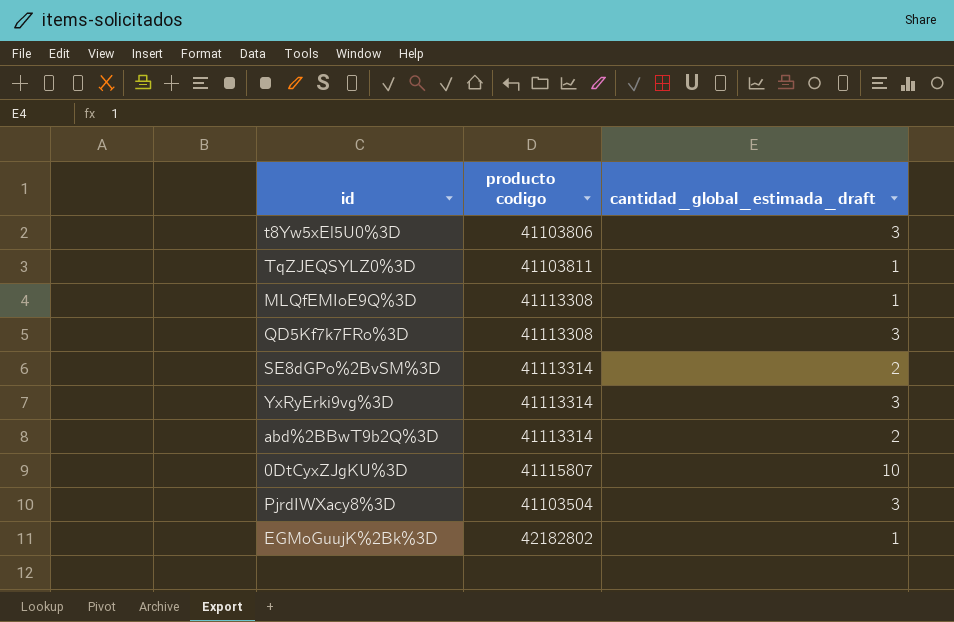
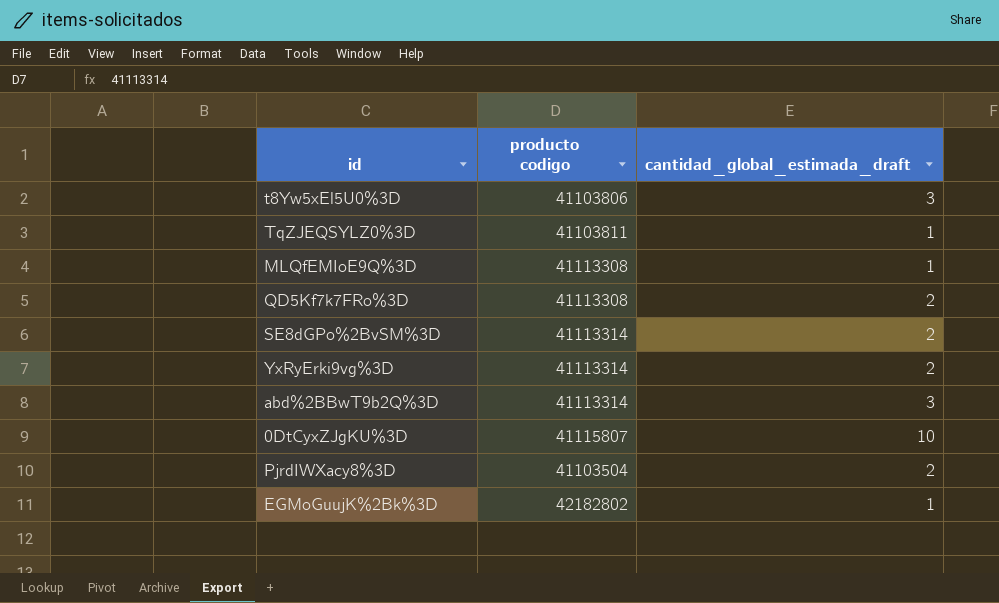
QD5Kf7k7FRo%3D | cantidad_global_estimada_draft: 3 -> 2
YxRyErki9vg%3D | cantidad_global_estimada_draft: 3 -> 2
abd%2BBwT9b2Q%3D | cantidad_global_estimada_draft: 2 -> 3
PjrdIWXacy8%3D | cantidad_global_estimada_draft: 3 -> 2

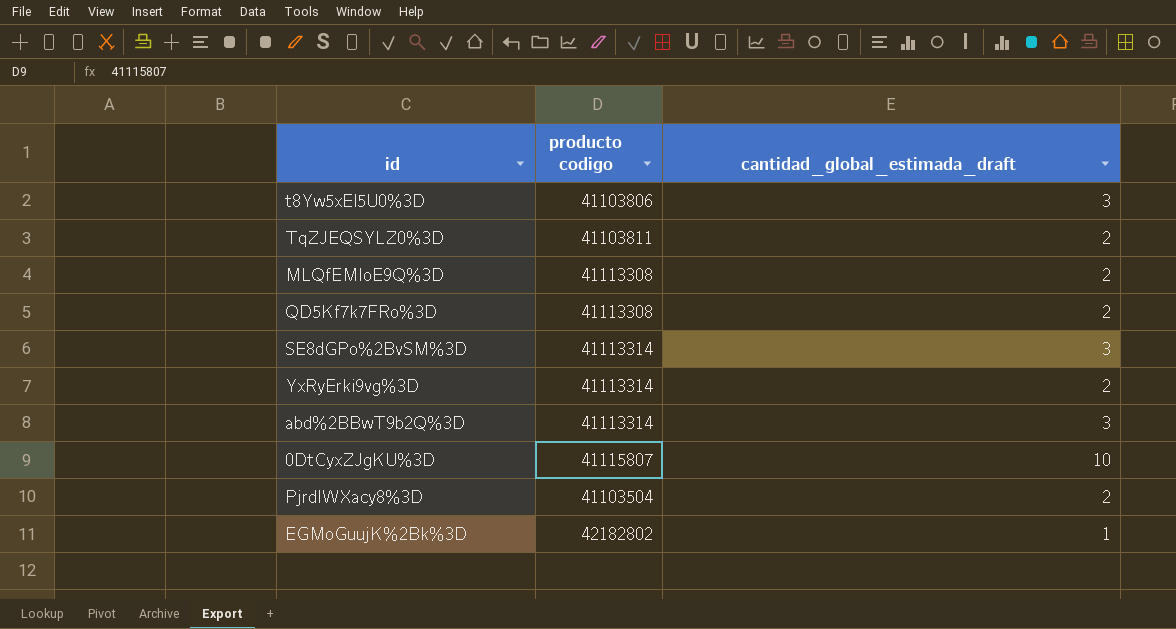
TqZJEQSYLZ0%3D | cantidad_global_estimada_draft: 1 -> 2
MLQfEMIoE9Q%3D | cantidad_global_estimada_draft: 1 -> 2
SE8dGPo%2BvSM%3D | cantidad_global_estimada_draft: 2 -> 3

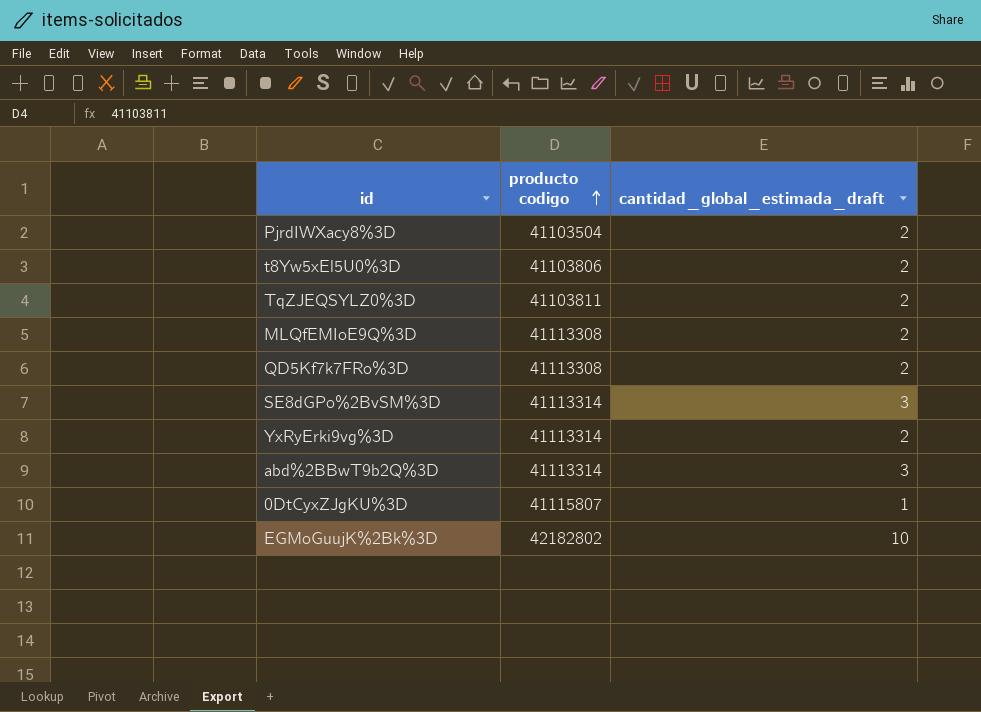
row order: none -> producto codigo ascending
t8Yw5xEl5U0%3D | cantidad_global_estimada_draft: 3 -> 2
0DtCyxZJgKU%3D | cantidad_global_estimada_draft: 10 -> 1
EGMoGuujK%2Bk%3D | cantidad_global_estimada_draft: 1 -> 10

